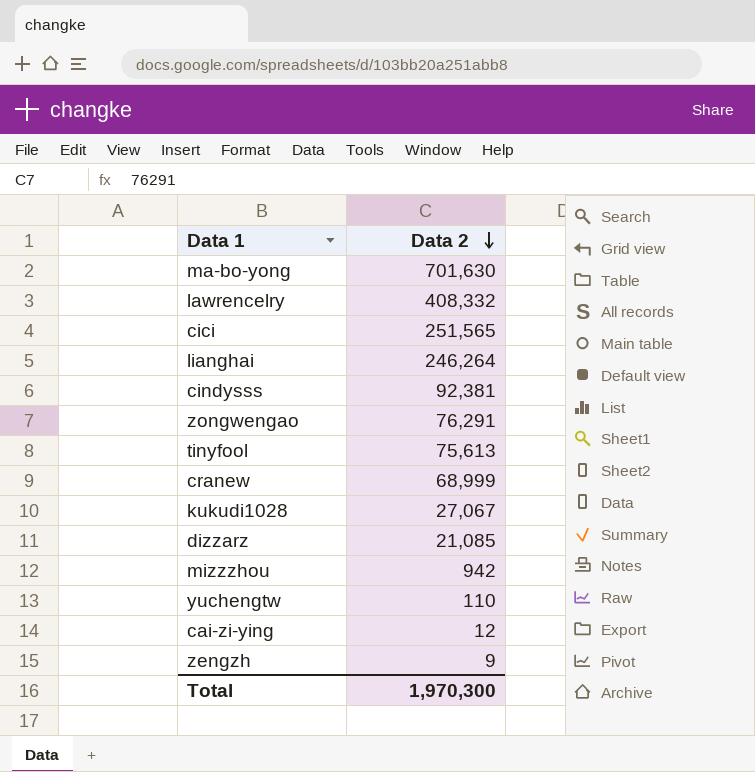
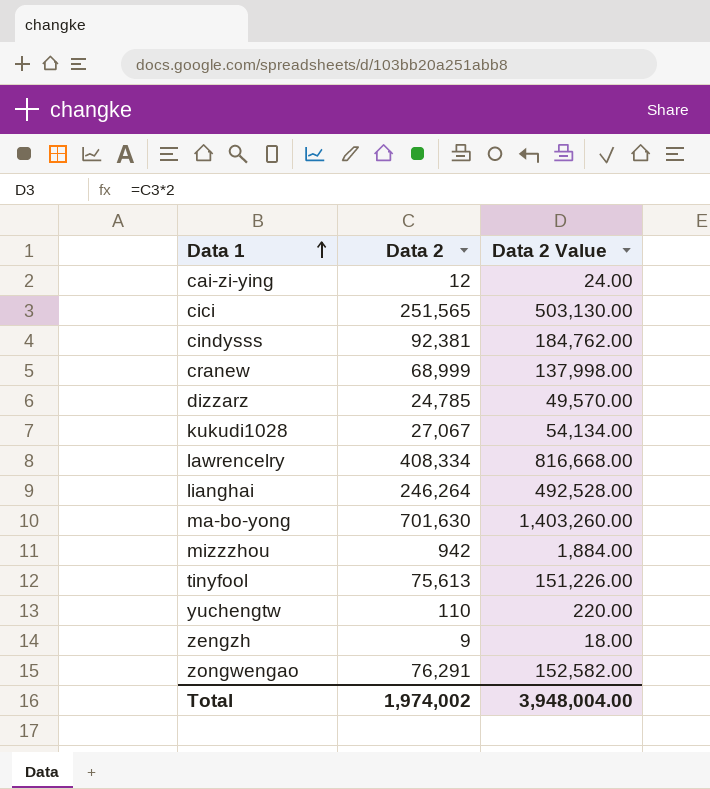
row order: Data 2 descending -> Data 1 ascending
column Data 2 Value | formula: none -> [Data 2] * 2
dizzarz | Data 2: 21,085 -> 24,785
lawrencelry | Data 2: 408,332 -> 408,334
Total | Data 2: 1,970,300 -> 1,974,002

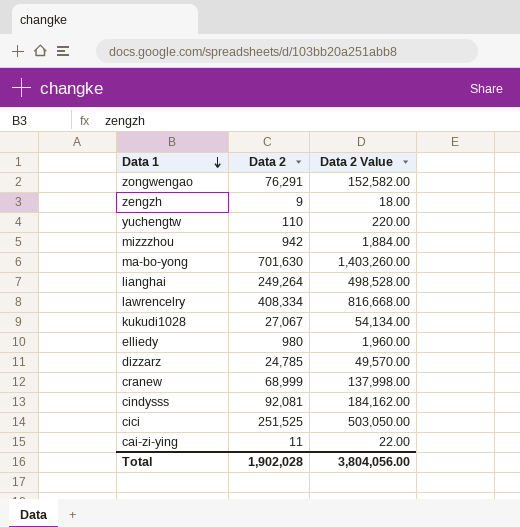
row order: Data 1 ascending -> Data 1 descending
row tinyfool: 75,613 | 151,226.00 -> none
lianghai | Data 2: 246,264 -> 249,264
lianghai | Data 2 Value: 492,528.00 -> 498,528.00
row elliedy: none -> 980 | 1,960.00
cindysss | Data 2: 92,381 -> 92,081
cindysss | Data 2 Value: 184,762.00 -> 184,162.00
cici | Data 2: 251,565 -> 251,525
cici | Data 2 Value: 503,130.00 -> 503,050.00
cai-zi-ying | Data 2: 12 -> 11
cai-zi-ying | Data 2 Value: 24.00 -> 22.00
Total | Data 2: 1,974,002 -> 1,902,028
Total | Data 2 Value: 3,948,004.00 -> 3,804,056.00

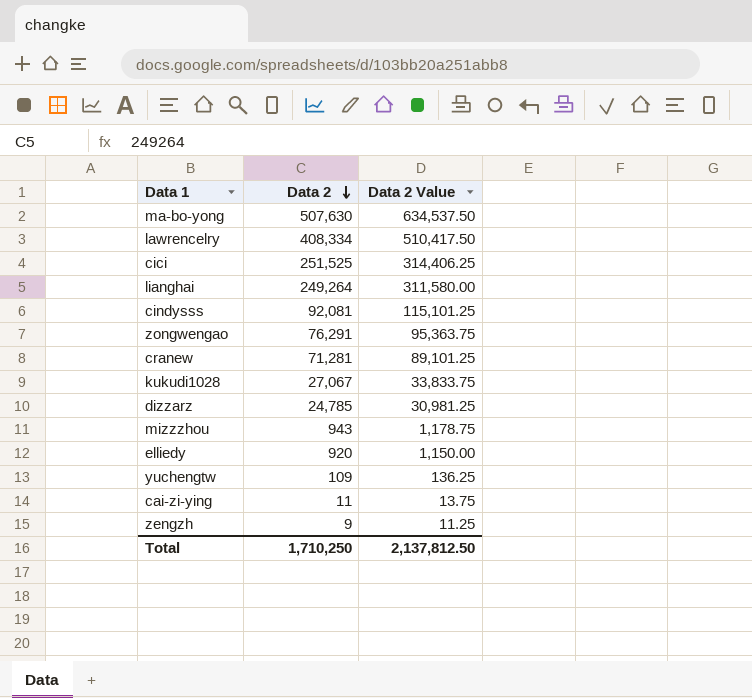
row order: Data 1 descending -> Data 2 descending
column Data 2 Value | formula: [Data 2] * 2 -> [Data 2] * 1.25
ma-bo-yong | Data 2: 701,630 -> 507,630
cranew | Data 2: 68,999 -> 71,281
mizzzhou | Data 2: 942 -> 943
elliedy | Data 2: 980 -> 920
yuchengtw | Data 2: 110 -> 109
Total | Data 2: 1,902,028 -> 1,710,250
Total | Data 2 Value: 3,804,056.00 -> 2,137,812.50

